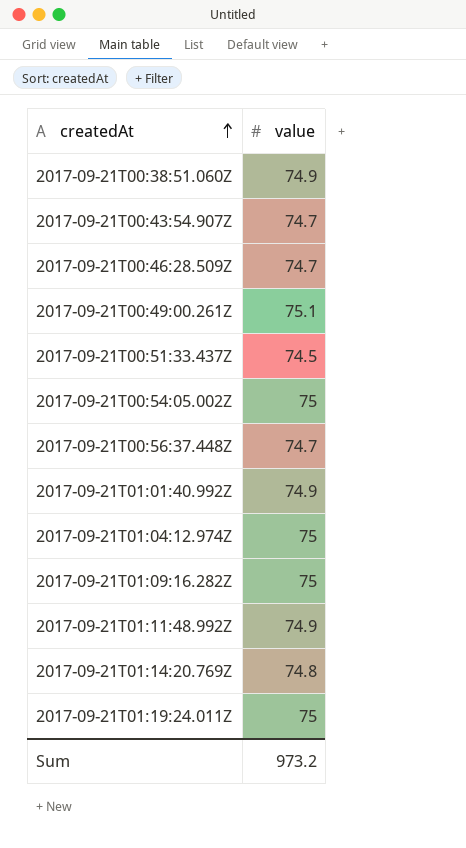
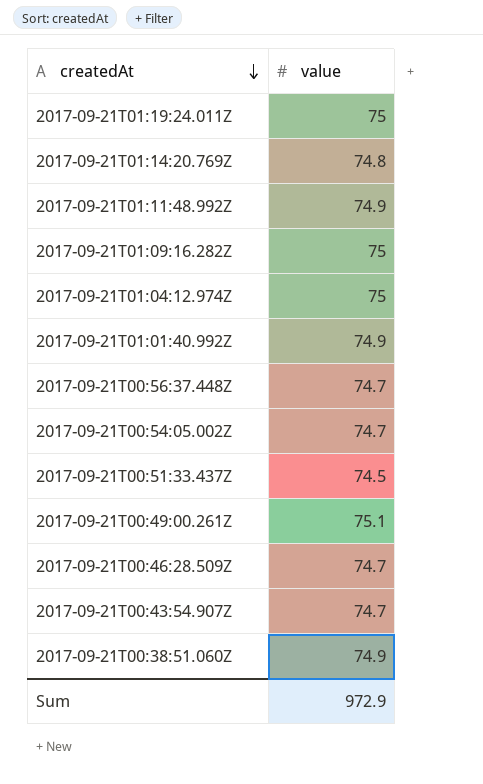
row order: createdAt ascending -> createdAt descending
2017-09-21T00:54:05.002Z | value: 75 -> 74.7
Sum | value: 973.2 -> 972.9

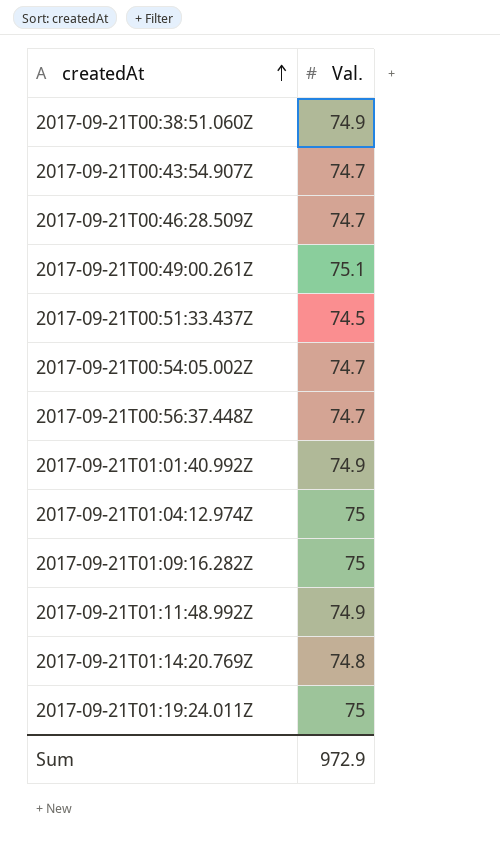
row order: createdAt descending -> createdAt ascending
column name: value -> Val.

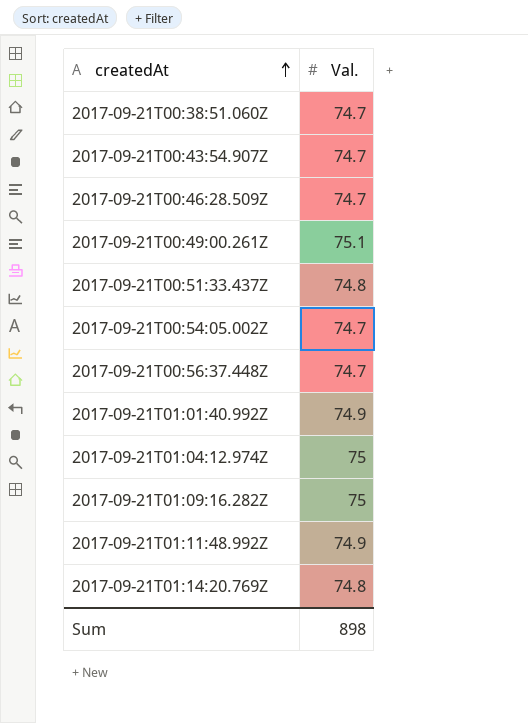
row 2017-09-21T01:19:24.011Z: 75 -> none
2017-09-21T00:38:51.060Z | Val.: 74.9 -> 74.7
2017-09-21T00:51:33.437Z | Val.: 74.5 -> 74.8
Sum | Val.: 972.9 -> 898

